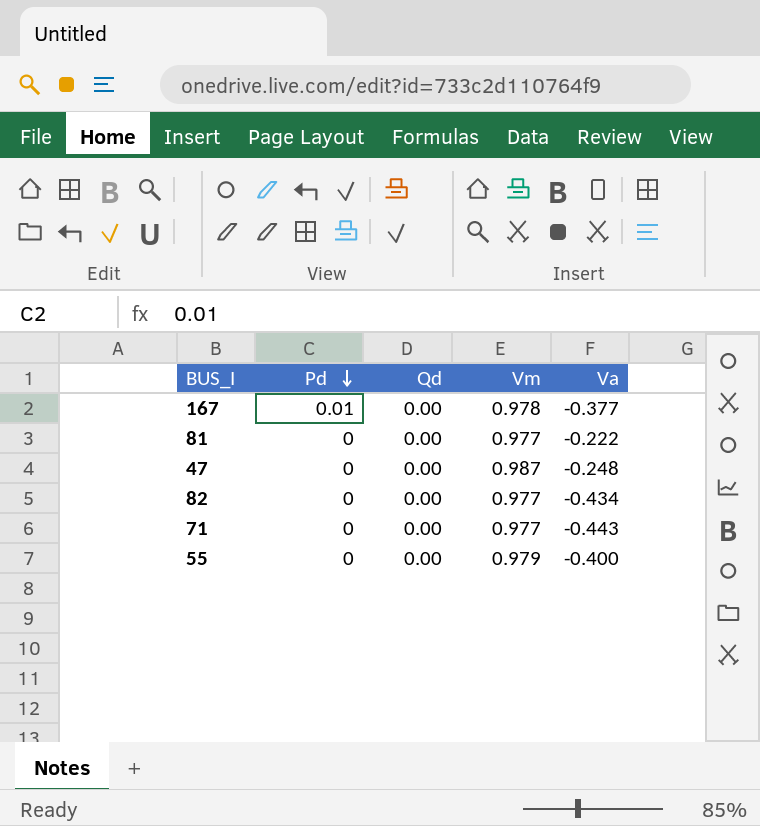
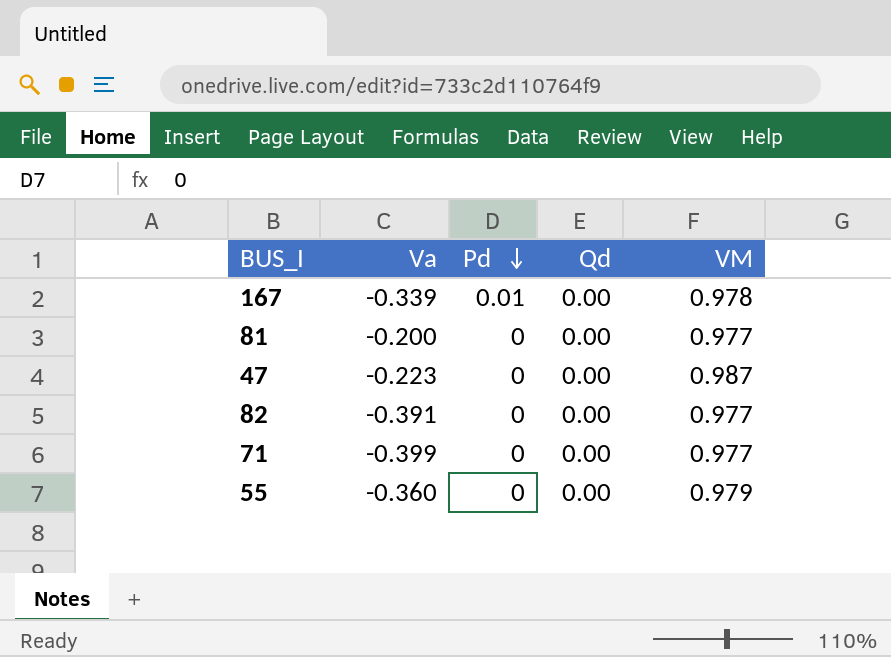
column Va | position: 5 -> 2
column name: Vm -> VM
167 | Va: -0.377 -> -0.339
81 | Va: -0.222 -> -0.200
47 | Va: -0.248 -> -0.223
82 | Va: -0.434 -> -0.391
71 | Va: -0.443 -> -0.399
55 | Va: -0.400 -> -0.360

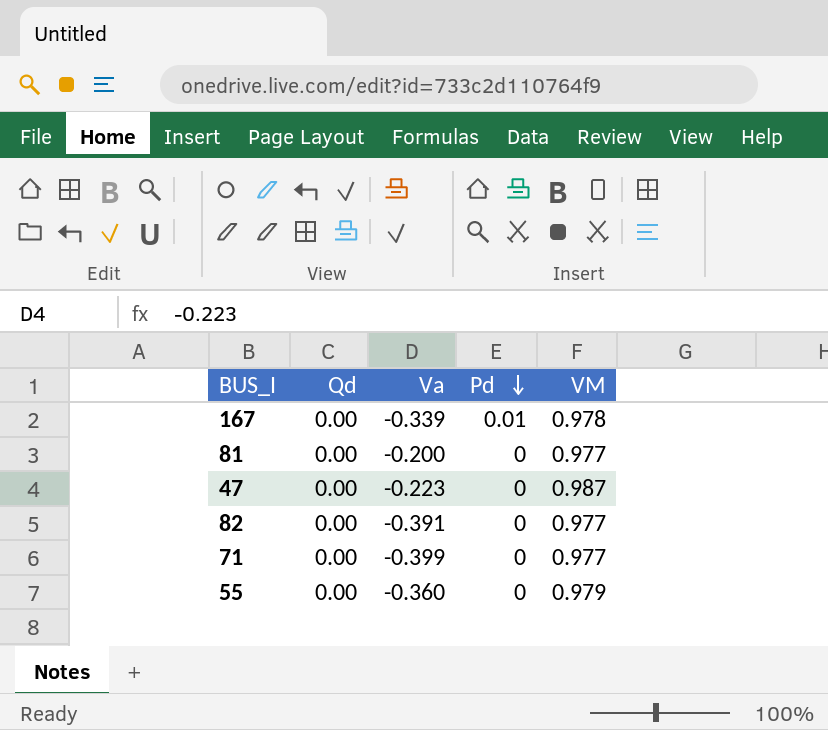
column Qd | position: 4 -> 2

